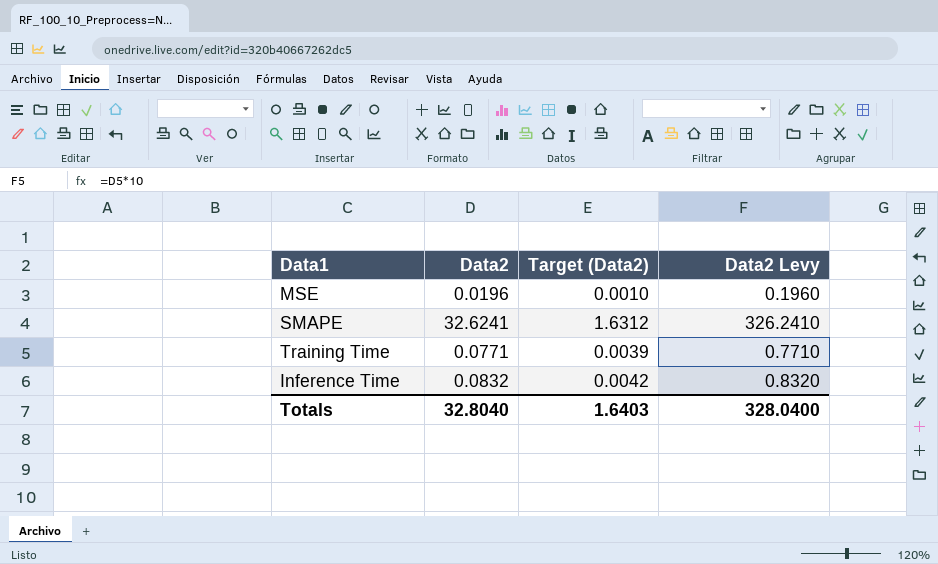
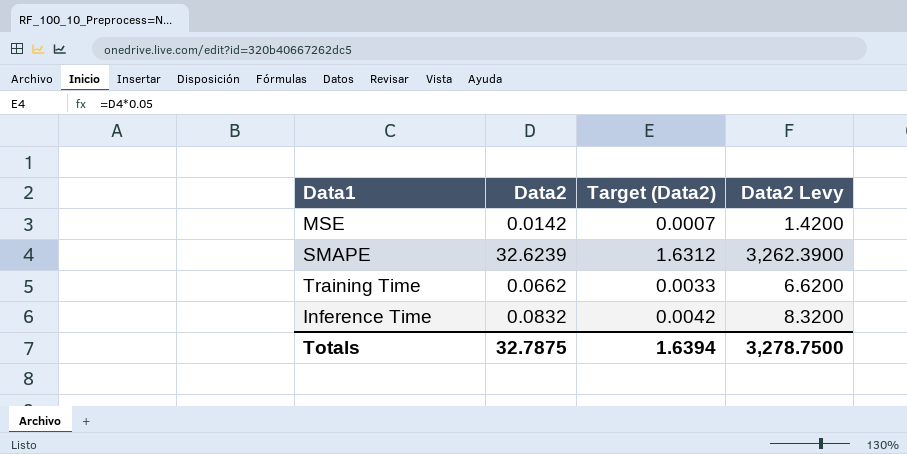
column Data2 Levy | formula: [Data2] * 10 -> [Data2] * 100
MSE | Data2: 0.0196 -> 0.0142
MSE | Target (Data2): 0.0010 -> 0.0007
SMAPE | Data2: 32.6241 -> 32.6239
Training Time | Data2: 0.0771 -> 0.0662
Training Time | Target (Data2): 0.0039 -> 0.0033
Totals | Data2: 32.8040 -> 32.7875
Totals | Target (Data2): 1.6403 -> 1.6394
Totals | Data2 Levy: 328.0400 -> 3,278.7500

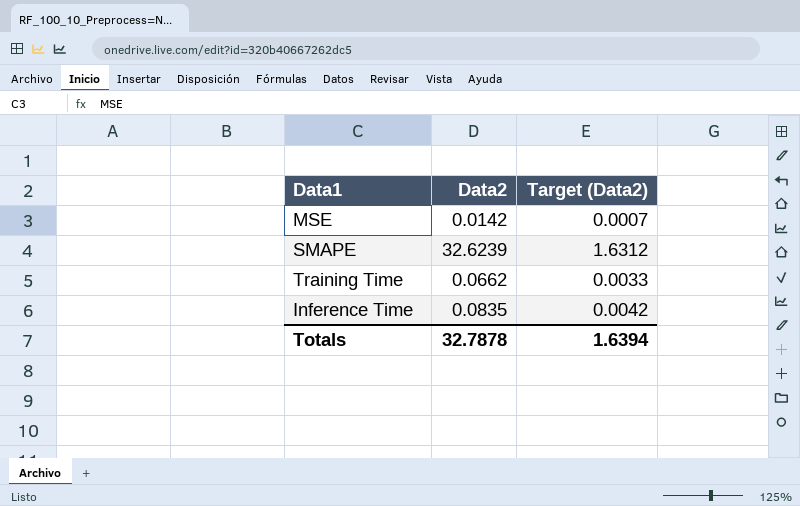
column Data2 Levy | formula: [Data2] * 100 -> none
Inference Time | Data2: 0.0832 -> 0.0835
Totals | Data2: 32.7875 -> 32.7878

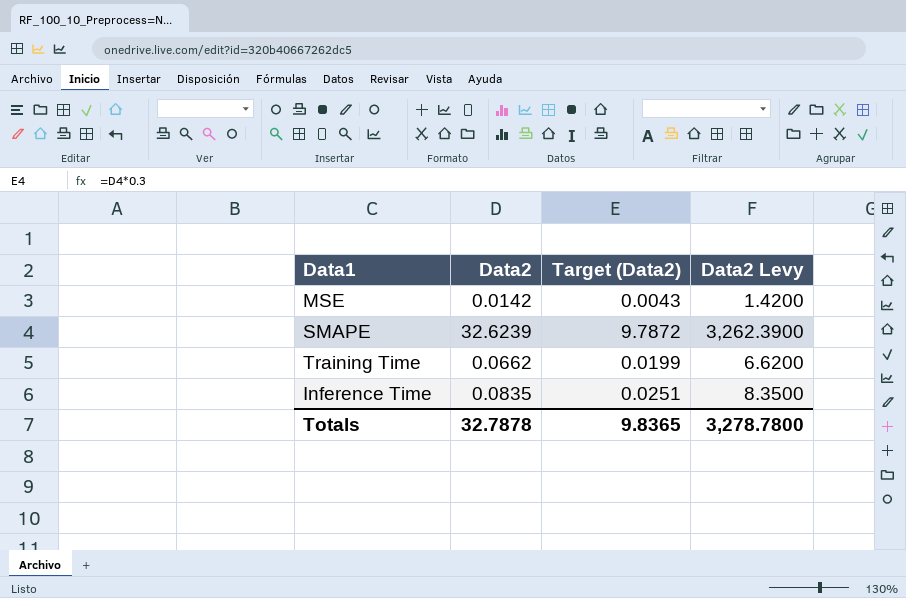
column Target (Data2) | formula: [Data2] * 0.05 -> [Data2] * 0.3
column Data2 Levy | formula: none -> [Data2] * 100
Totals | Target (Data2): 1.6394 -> 9.8365

